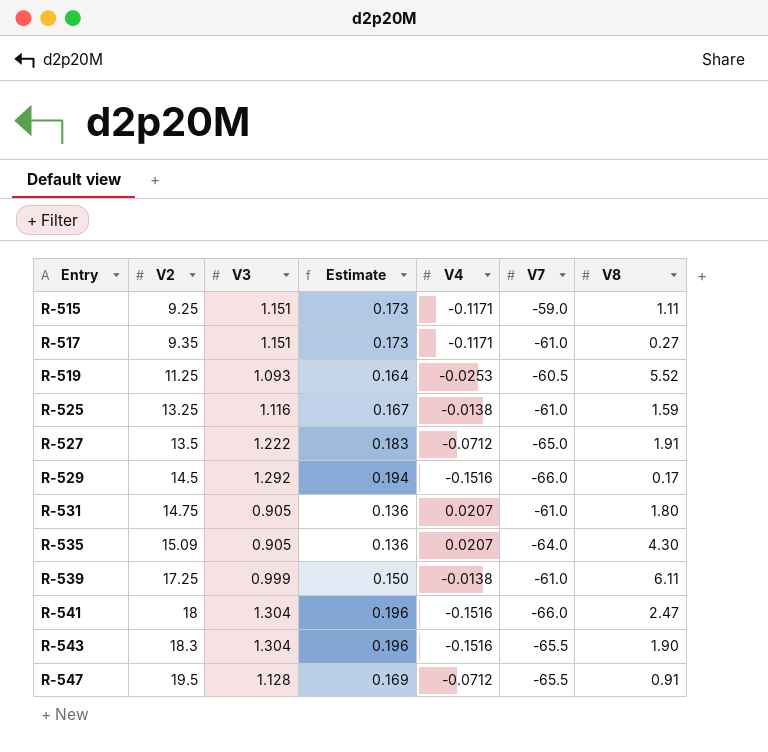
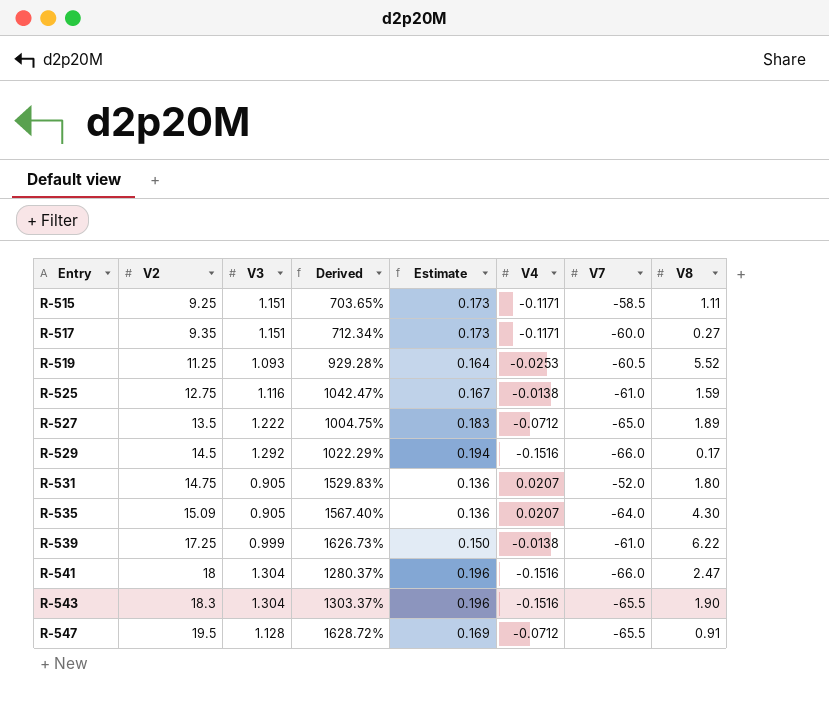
column Derived | formula: none -> ([V2] - [V3]) / [V3]
R-515 | V7: -59.0 -> -58.5
R-517 | V7: -61.0 -> -60.0
R-525 | V2: 13.25 -> 12.75
R-527 | V8: 1.91 -> 1.89
R-531 | V7: -61.0 -> -52.0
R-539 | V8: 6.11 -> 6.22

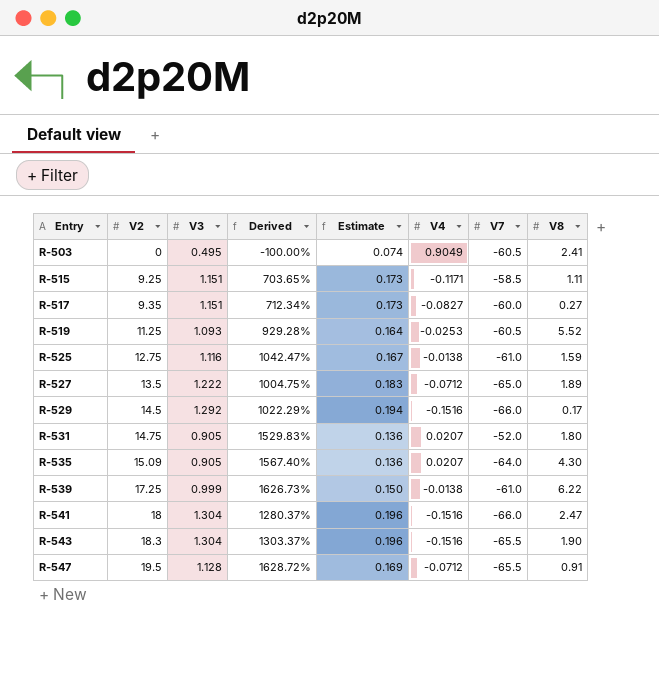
row R-503: none -> 0 | 0.495 | -100.00% | 0.074 | 0.9049 | -60.5 | 2.41
R-517 | V4: -0.1171 -> -0.0827

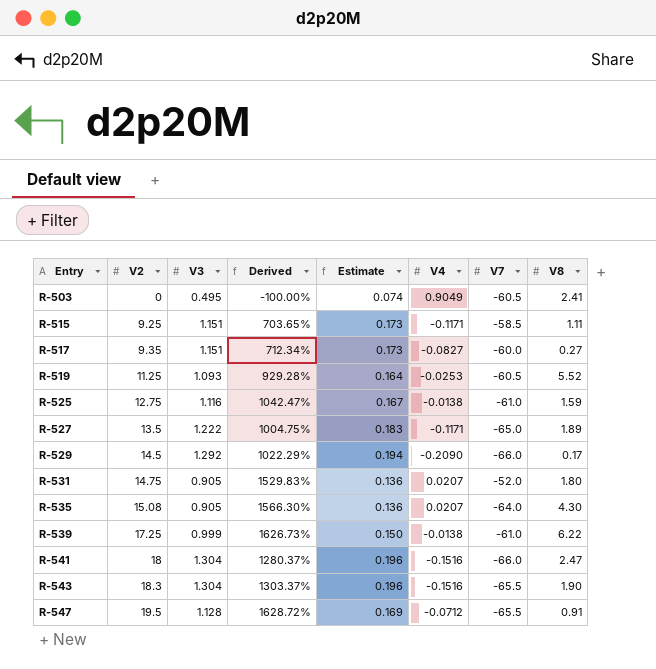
R-527 | V4: -0.0712 -> -0.1171
R-529 | V4: -0.1516 -> -0.2090
R-535 | V2: 15.09 -> 15.08
R-535 | Derived: 1567.40% -> 1566.30%

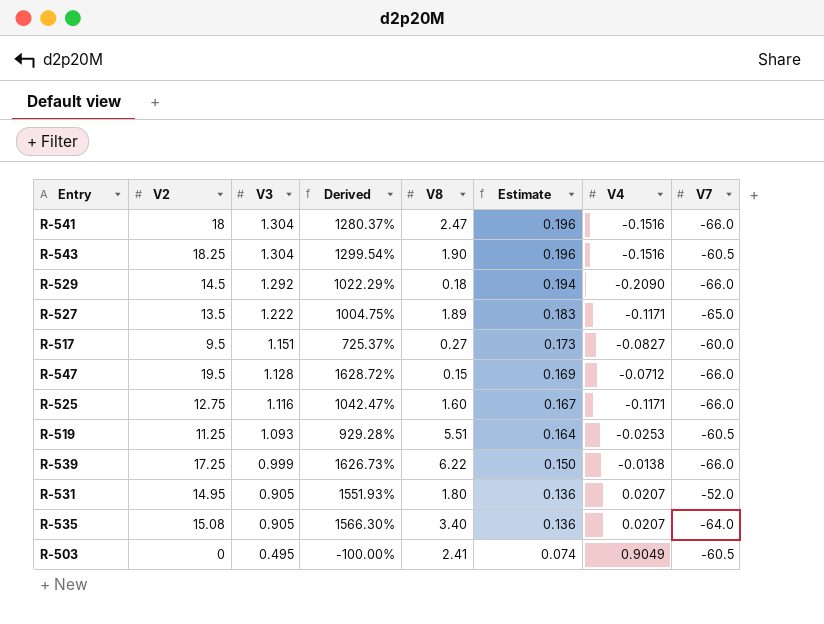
row order: Entry ascending -> V3 descending
column V8 | position: 8 -> 5
row R-515: 9.25 | 1.151 | 703.65% | 0.173 | -0.1171 | -58.5 | 1.11 -> none
R-543 | V2: 18.3 -> 18.25
R-543 | Derived: 1303.37% -> 1299.54%
R-543 | V7: -65.5 -> -60.5
R-529 | V8: 0.17 -> 0.18
R-517 | V2: 9.35 -> 9.5
R-517 | Derived: 712.34% -> 725.37%
R-547 | V8: 0.91 -> 0.15
R-547 | V7: -65.5 -> -66.0
R-525 | V8: 1.59 -> 1.60
R-525 | V4: -0.0138 -> -0.1171
R-525 | V7: -61.0 -> -66.0
R-519 | V8: 5.52 -> 5.51
R-539 | V7: -61.0 -> -66.0
R-531 | V2: 14.75 -> 14.95
R-531 | Derived: 1529.83% -> 1551.93%
R-535 | V8: 4.30 -> 3.40

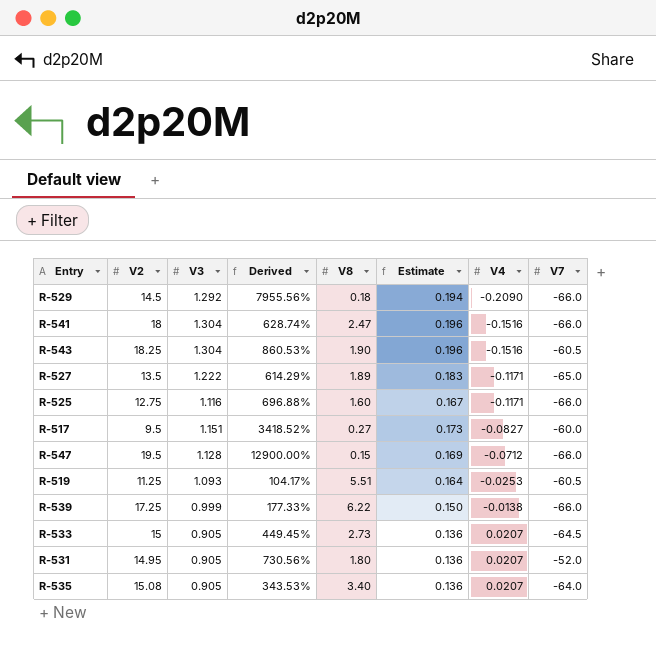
row order: V3 descending -> V4 ascending
column Derived | formula: ([V2] - [V3]) / [V3] -> ([V2] - [V8]) / [V8]
row R-503: 0 | 0.495 | -100.00% | 2.41 | 0.074 | 0.9049 | -60.5 -> none
row R-533: none -> 15 | 0.905 | 449.45% | 2.73 | 0.136 | 0.0207 | -64.5

